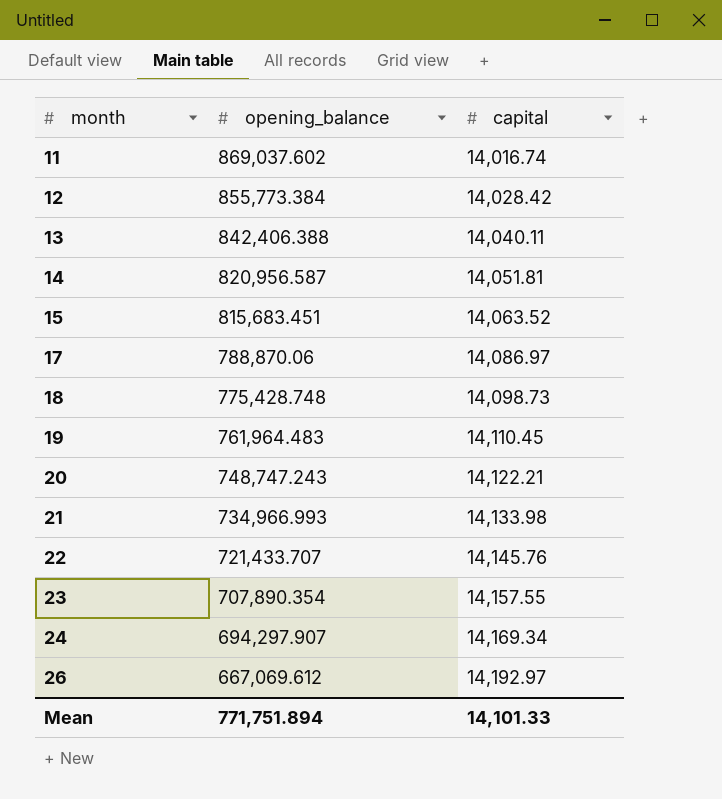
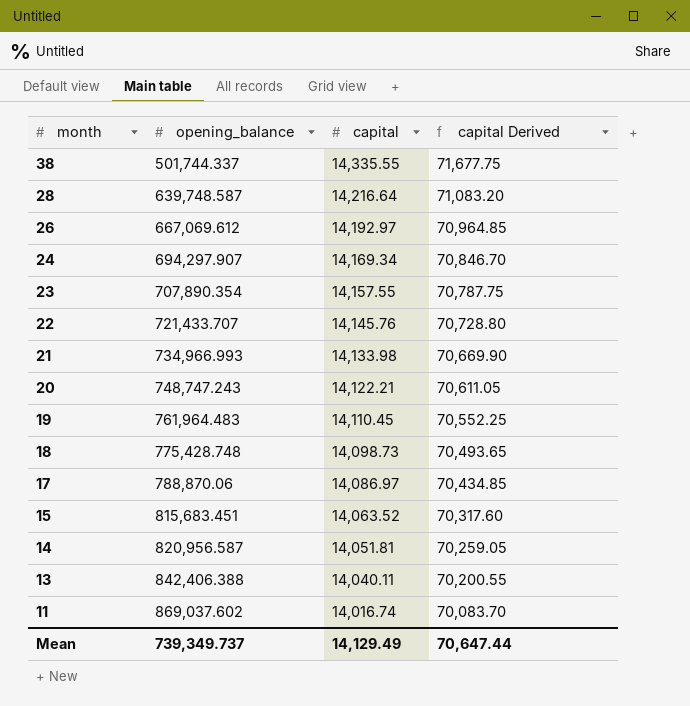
row order: month ascending -> month descending
column capital Derived | formula: none -> [capital] * 5
row 12: 855,773.384 | 14,028.42 -> none
row 38: none -> 501,744.337 | 14,335.55 | 71,677.75
row 28: none -> 639,748.587 | 14,216.64 | 71,083.20
Mean | opening_balance: 771,751.894 -> 739,349.737
Mean | capital: 14,101.33 -> 14,129.49

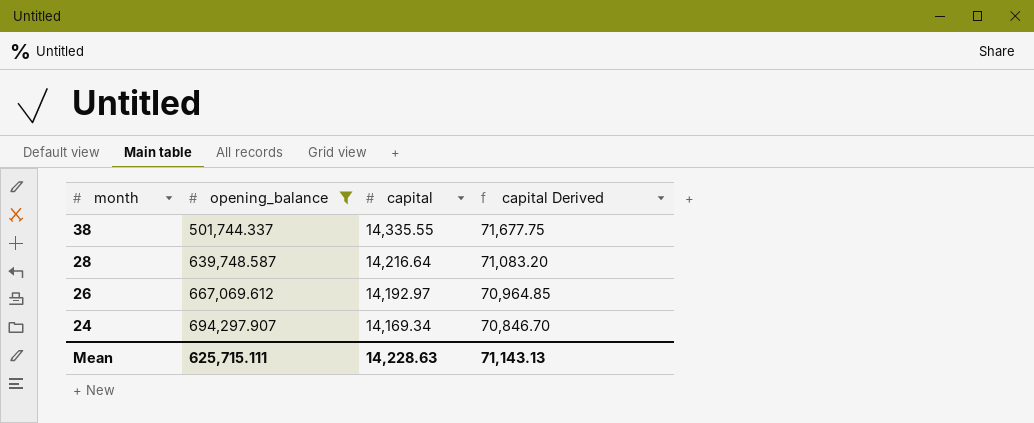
filter: none -> opening_balance <= 694,297.907
Mean | opening_balance: 739,349.737 -> 625,715.111
Mean | capital: 14,129.49 -> 14,228.63
Mean | capital Derived: 70,647.44 -> 71,143.13

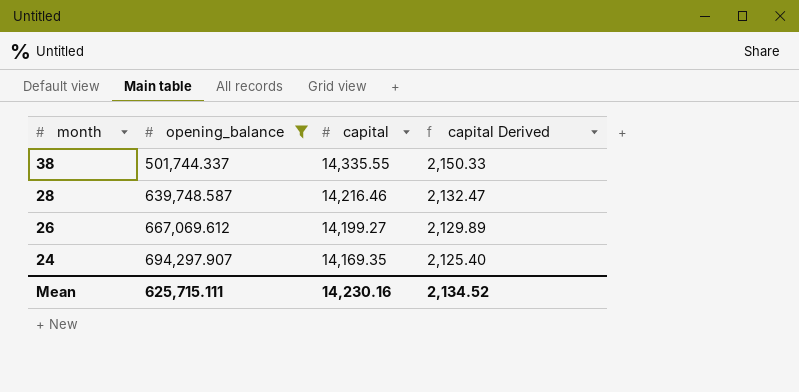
column capital Derived | formula: [capital] * 5 -> [capital] * 0.15
28 | capital: 14,216.64 -> 14,216.46
26 | capital: 14,192.97 -> 14,199.27
24 | capital: 14,169.34 -> 14,169.35
Mean | capital: 14,228.63 -> 14,230.16
Mean | capital Derived: 71,143.13 -> 2,134.52

